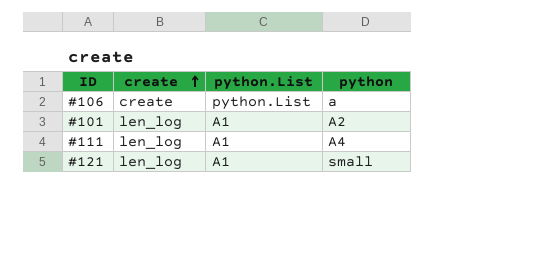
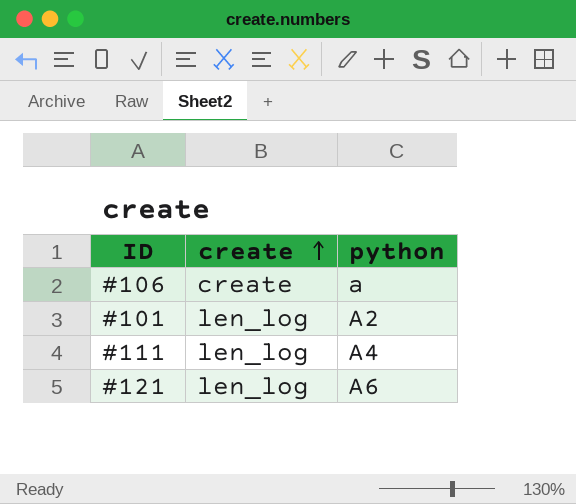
column python.List | position: 3 -> none
#121 | python: small -> A6

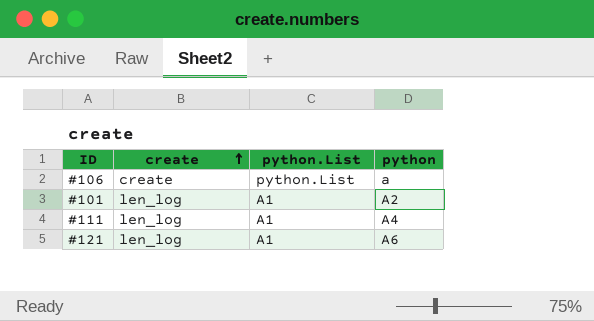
column python.List | position: none -> 3

